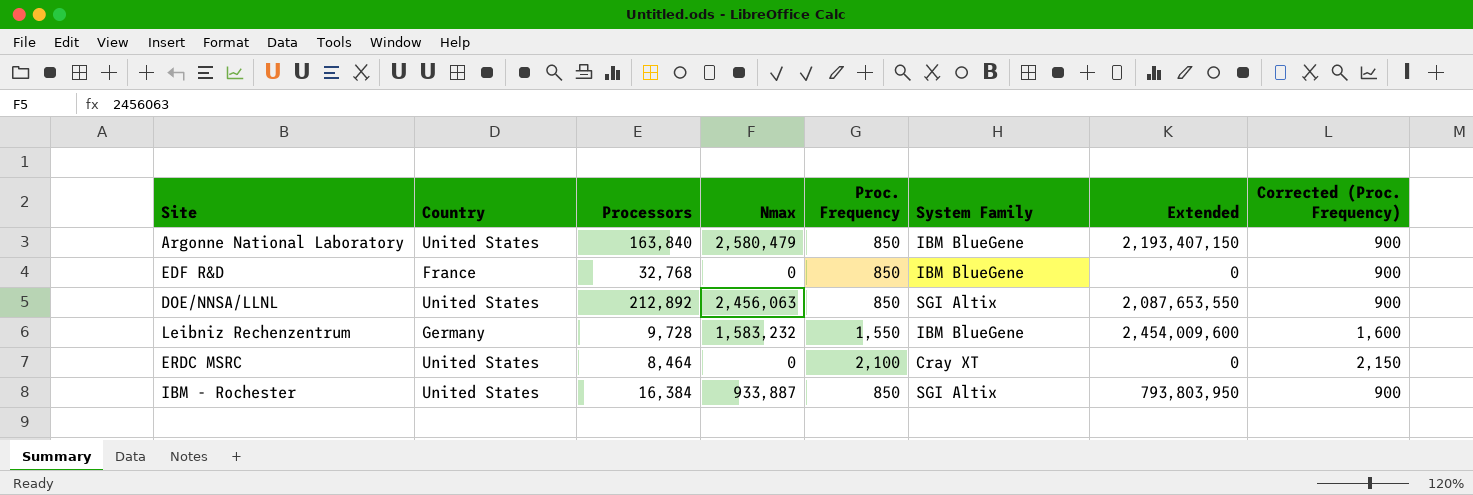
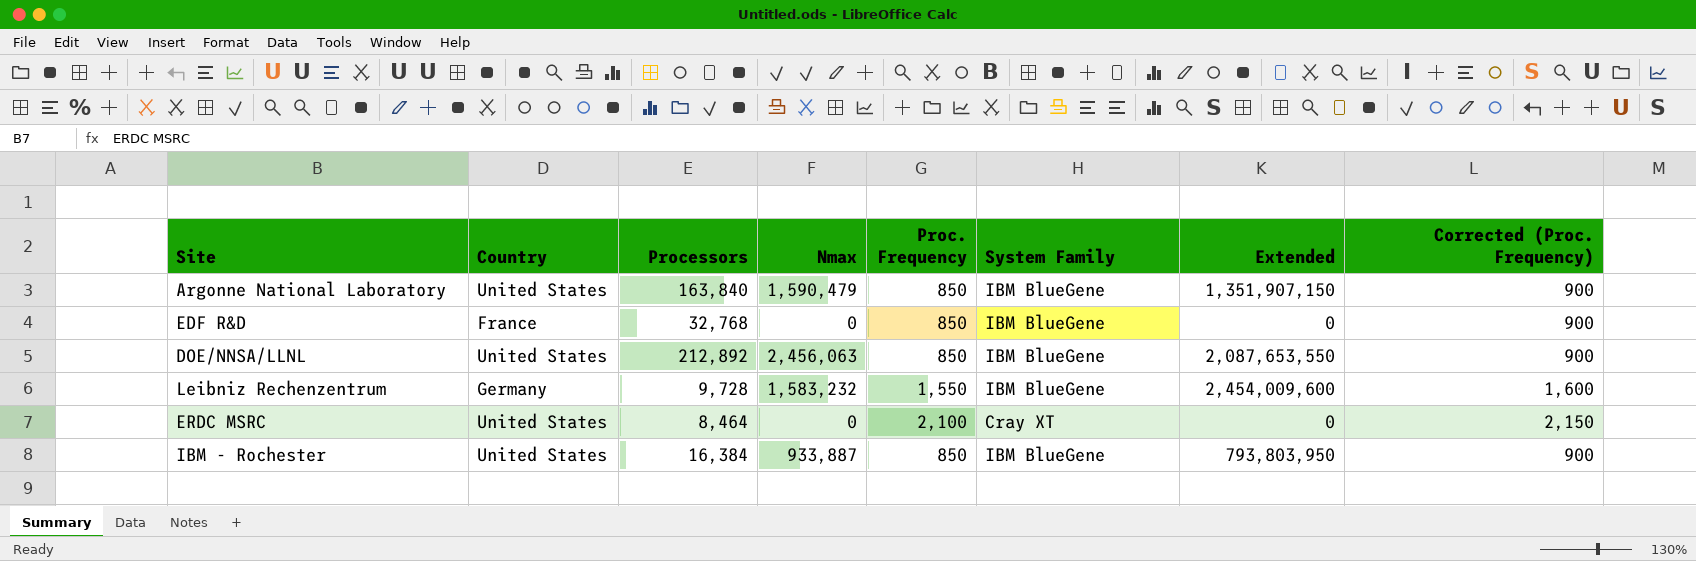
Argonne National Laboratory | Nmax: 2,580,479 -> 1,590,479
Argonne National Laboratory | Extended: 2,193,407,150 -> 1,351,907,150
DOE/NNSA/LLNL | System Family: SGI Altix -> IBM BlueGene
IBM - Rochester | System Family: SGI Altix -> IBM BlueGene

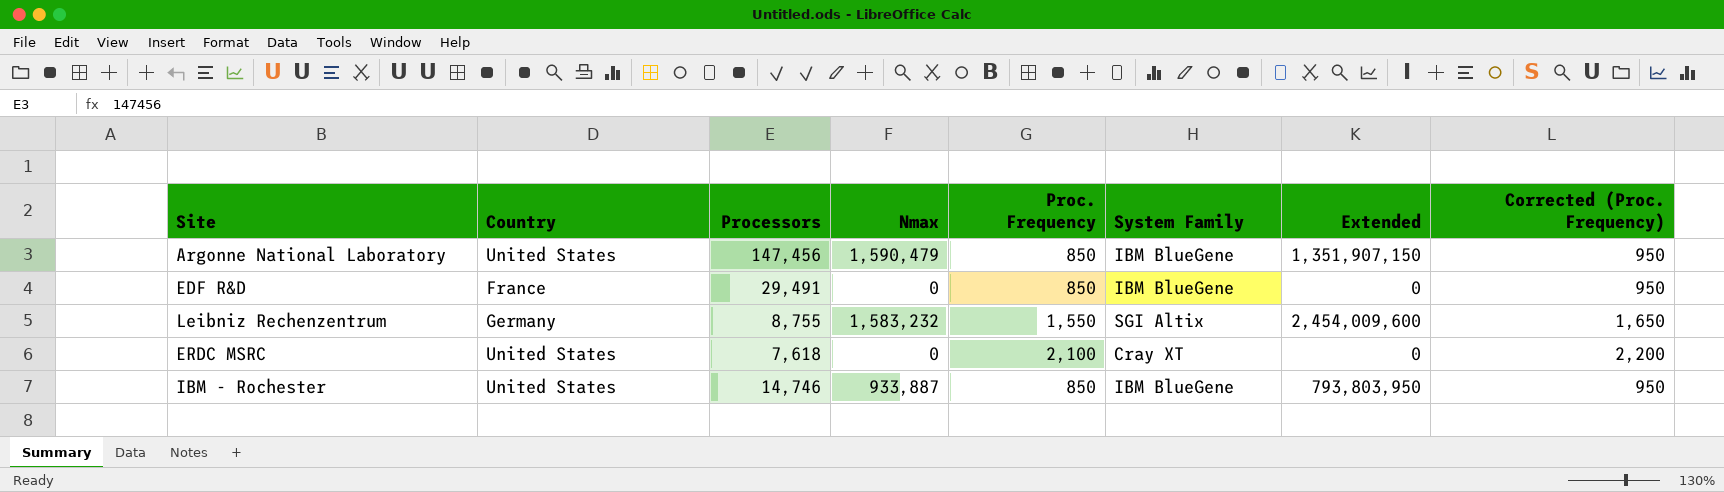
column Corrected (Proc. Frequency) | formula: [Proc. Frequency] + 50 -> [Proc. Frequency] + 100
row DOE/NNSA/LLNL: United States | 212,892 | 2,456,063 | 850 | IBM BlueGene | 2,087,653,550 | 900 -> none
Argonne National Laboratory | Processors: 163,840 -> 147,456
EDF R&D | Processors: 32,768 -> 29,491
Leibniz Rechenzentrum | Processors: 9,728 -> 8,755
Leibniz Rechenzentrum | System Family: IBM BlueGene -> SGI Altix
ERDC MSRC | Processors: 8,464 -> 7,618
IBM - Rochester | Processors: 16,384 -> 14,746

